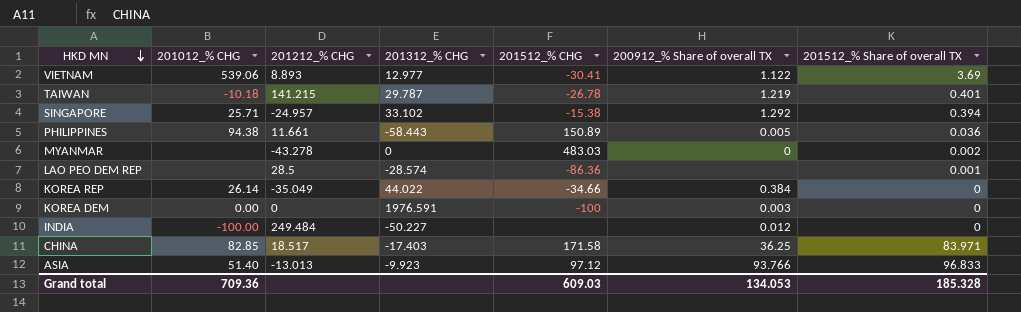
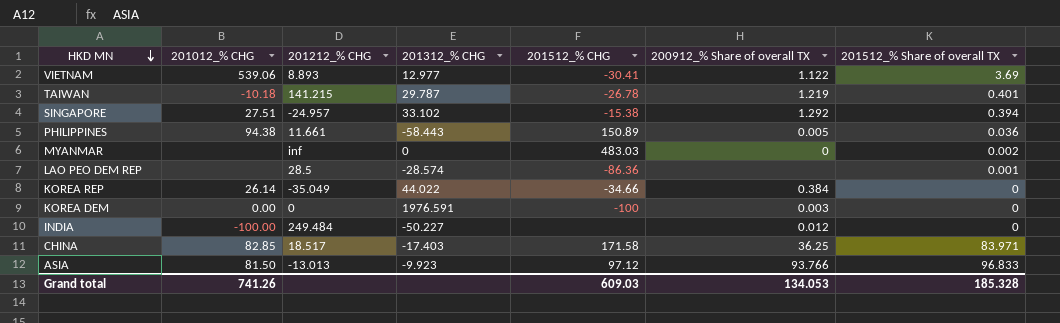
SINGAPORE | 201012_% CHG: 25.71 -> 27.51
MYANMAR | 201212_% CHG: -43.278 -> inf
ASIA | 201012_% CHG: 51.40 -> 81.50
Grand total | 201012_% CHG: 709.36 -> 741.26

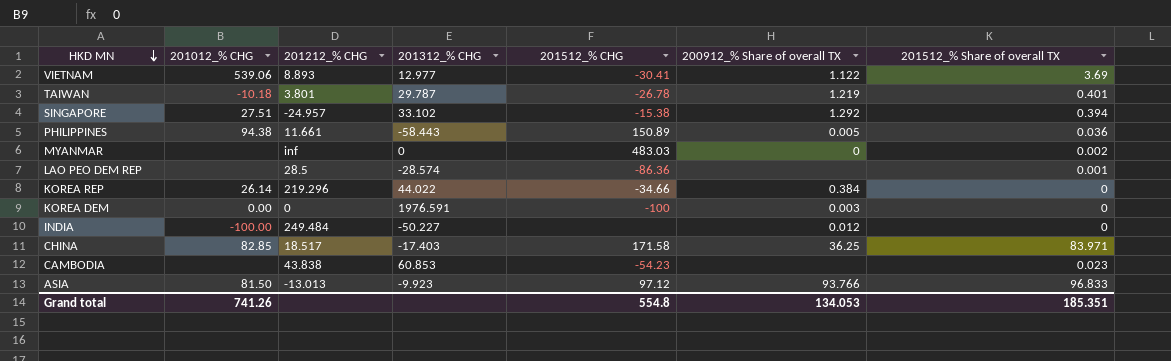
TAIWAN | 201212_% CHG: 141.215 -> 3.801
KOREA REP | 201212_% CHG: -35.049 -> 219.296
row CAMBODIA: none -> none | 43.838 | 60.853 | -54.23 | none | 0.023
Grand total | 201512_% CHG: 609.03 -> 554.8
Grand total | 201512_% Share of overall TX: 185.328 -> 185.351

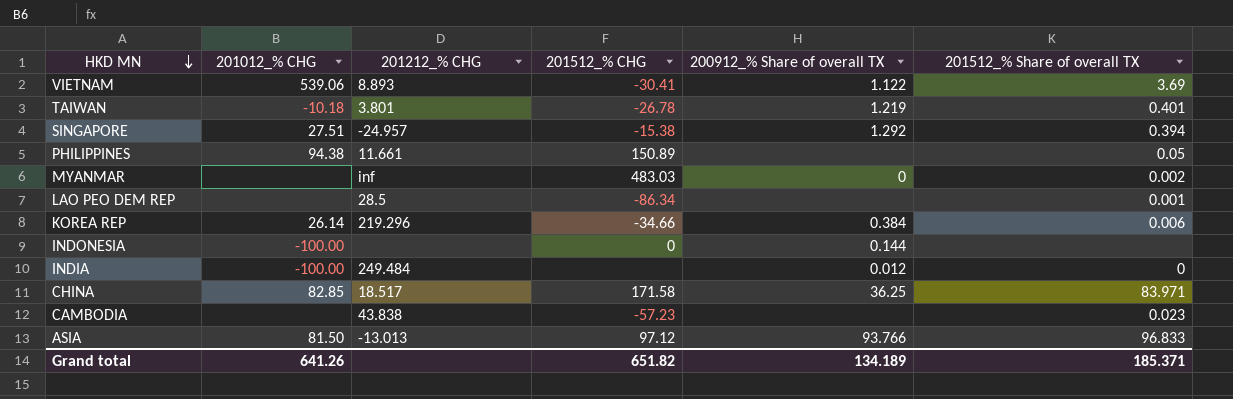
column 201312_% CHG | position: 4 -> none
row KOREA DEM: 0.00 | 0 | 1976.591 | -100 | 0.003 | 0 -> none
PHILIPPINES | 200912_% Share of overall TX: 0.005 -> none
PHILIPPINES | 201512_% Share of overall TX: 0.036 -> 0.05
LAO PEO DEM REP | 201512_% CHG: -86.36 -> -86.34
KOREA REP | 201512_% Share of overall TX: 0 -> 0.006
row INDONESIA: none -> -100.00 | none | 0 | 0.144 | none
CAMBODIA | 201512_% CHG: -54.23 -> -57.23
Grand total | 201012_% CHG: 741.26 -> 641.26
Grand total | 201512_% CHG: 554.8 -> 651.82
Grand total | 200912_% Share of overall TX: 134.053 -> 134.189
Grand total | 201512_% Share of overall TX: 185.351 -> 185.371

